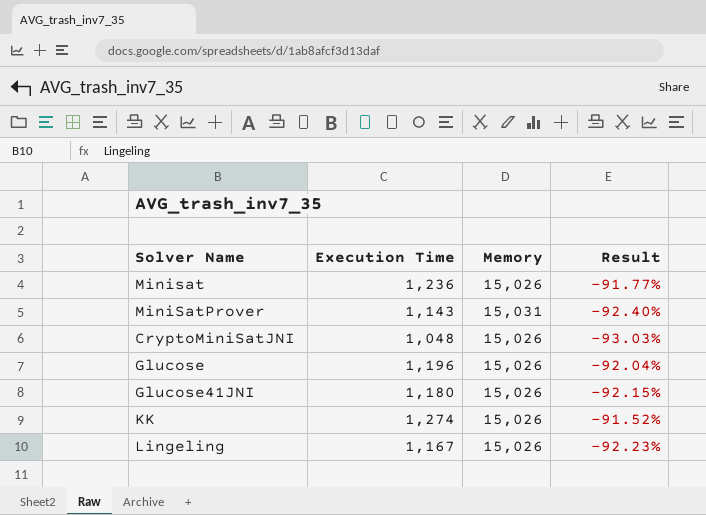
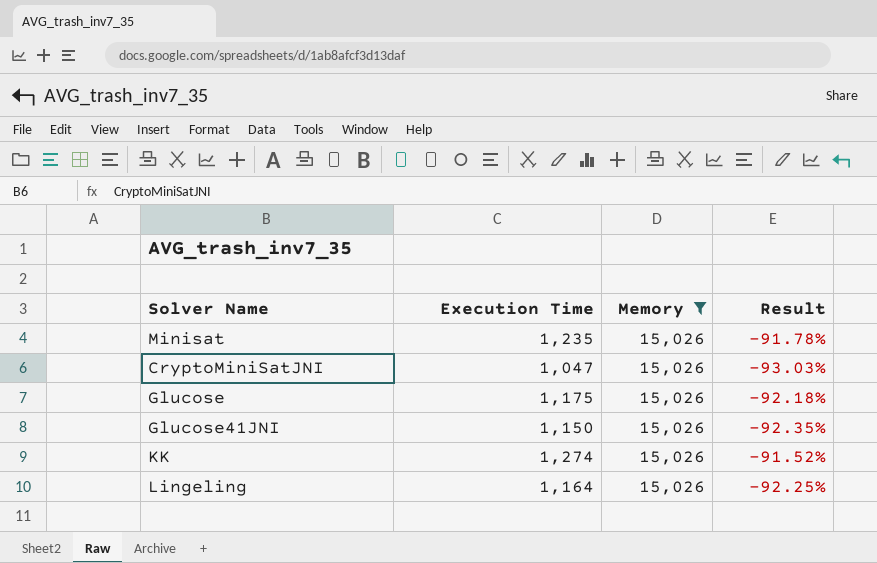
filter: none -> Memory = 15,026
Minisat | Execution Time: 1,236 -> 1,235
Minisat | Result: -91.77% -> -91.78%
CryptoMiniSatJNI | Execution Time: 1,048 -> 1,047
Glucose | Execution Time: 1,196 -> 1,175
Glucose | Result: -92.04% -> -92.18%
Glucose41JNI | Execution Time: 1,180 -> 1,150
Glucose41JNI | Result: -92.15% -> -92.35%
Lingeling | Execution Time: 1,167 -> 1,164
Lingeling | Result: -92.23% -> -92.25%

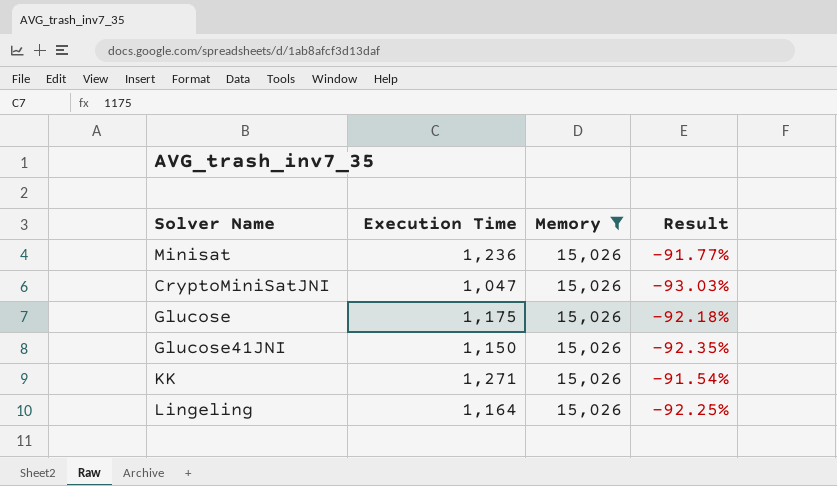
Minisat | Execution Time: 1,235 -> 1,236
Minisat | Result: -91.78% -> -91.77%
KK | Execution Time: 1,274 -> 1,271
KK | Result: -91.52% -> -91.54%

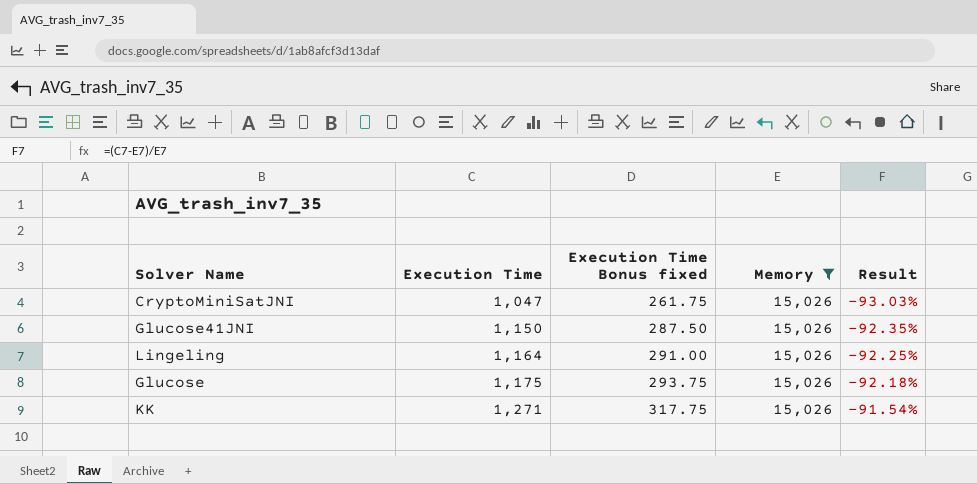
row order: none -> Execution Time ascending
column Execution Time Bonus fixed | formula: none -> [Execution Time] * 0.25
row Minisat: 1,236 | 15,026 | -91.77% -> none

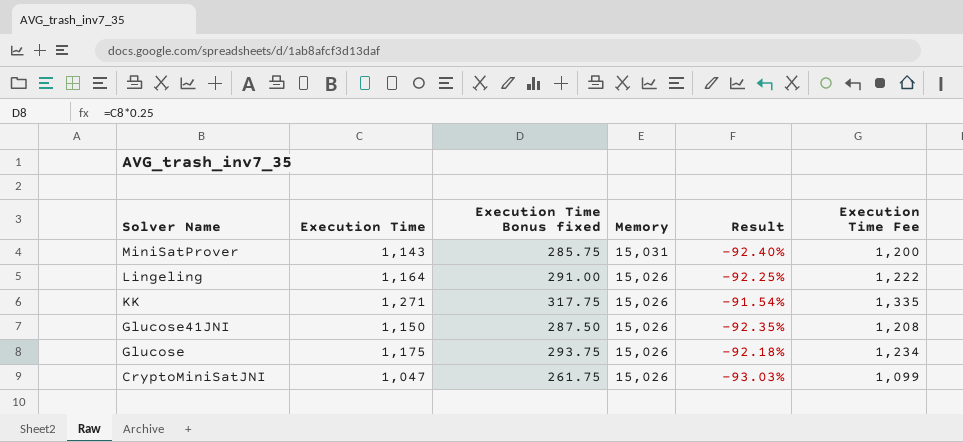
filter: Memory = 15,026 -> none
row order: Execution Time ascending -> Solver Name descending
column Execution Time Fee | formula: none -> [Execution Time] * 1.05

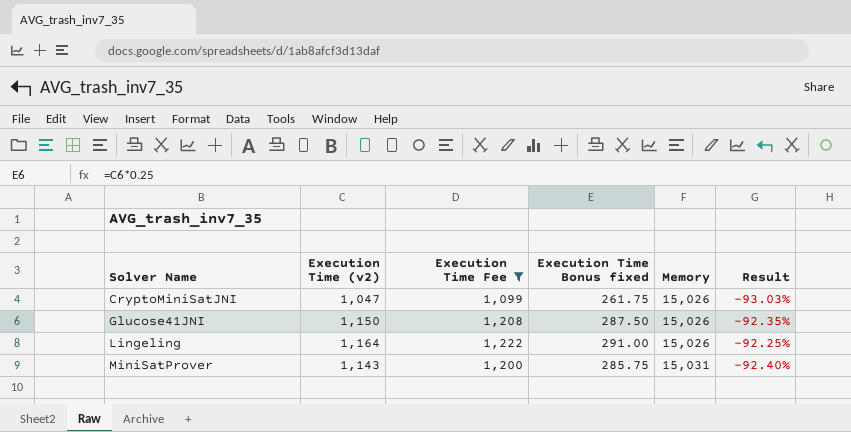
filter: none -> Execution Time Fee <= 1,222
row order: Solver Name descending -> Solver Name ascending
column name: Execution Time -> Execution Time (v2)
column Execution Time Fee | position: 6 -> 3

